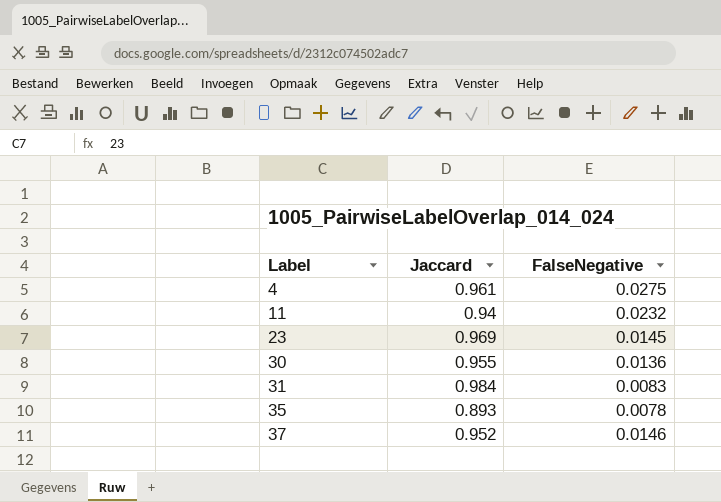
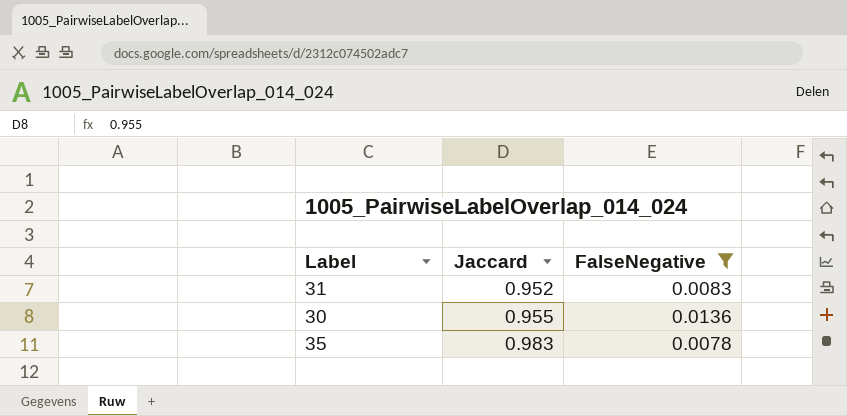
filter: none -> FalseNegative <= 0.0136
row order: Label ascending -> Jaccard ascending
31 | Jaccard: 0.984 -> 0.952
35 | Jaccard: 0.893 -> 0.983

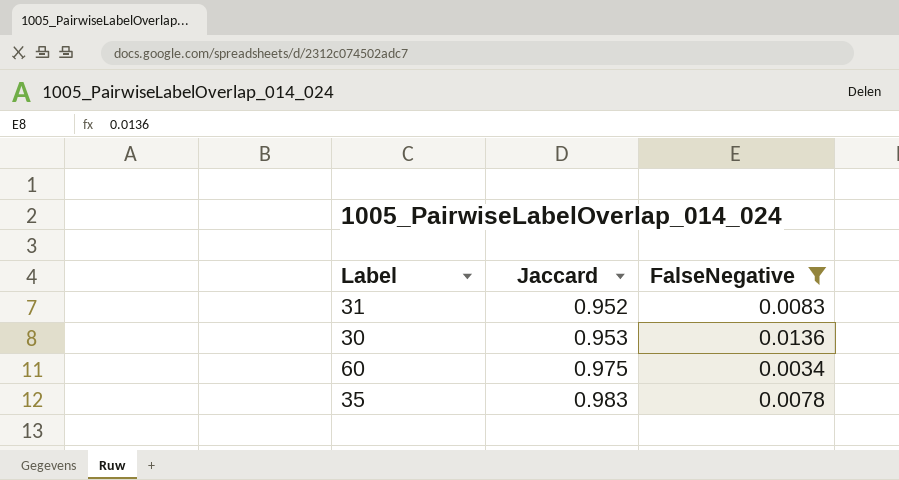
30 | Jaccard: 0.955 -> 0.953
row 60: none -> 0.975 | 0.0034

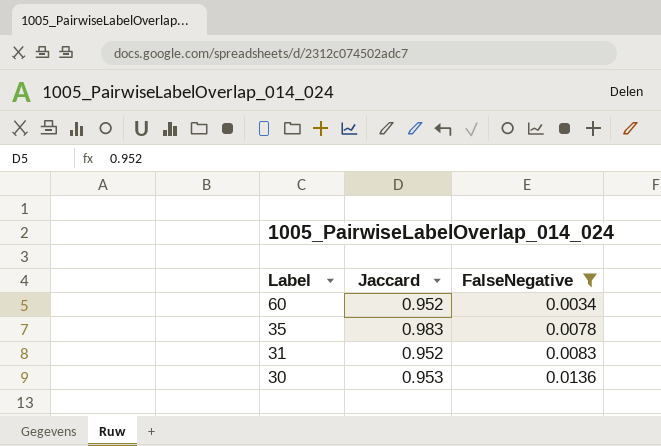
row order: Jaccard ascending -> Label descending
60 | Jaccard: 0.975 -> 0.952

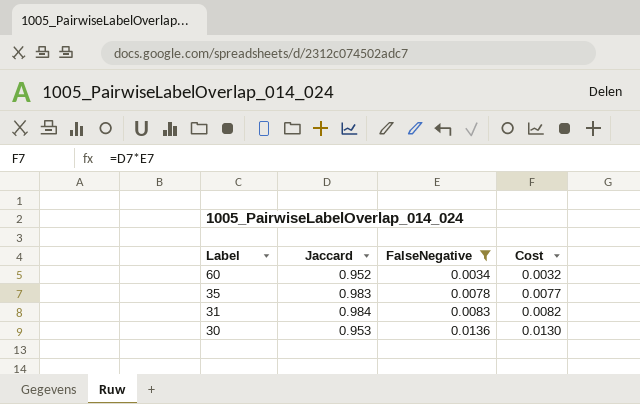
column Cost | formula: none -> [Jaccard] * [FalseNegative]
31 | Jaccard: 0.952 -> 0.984

